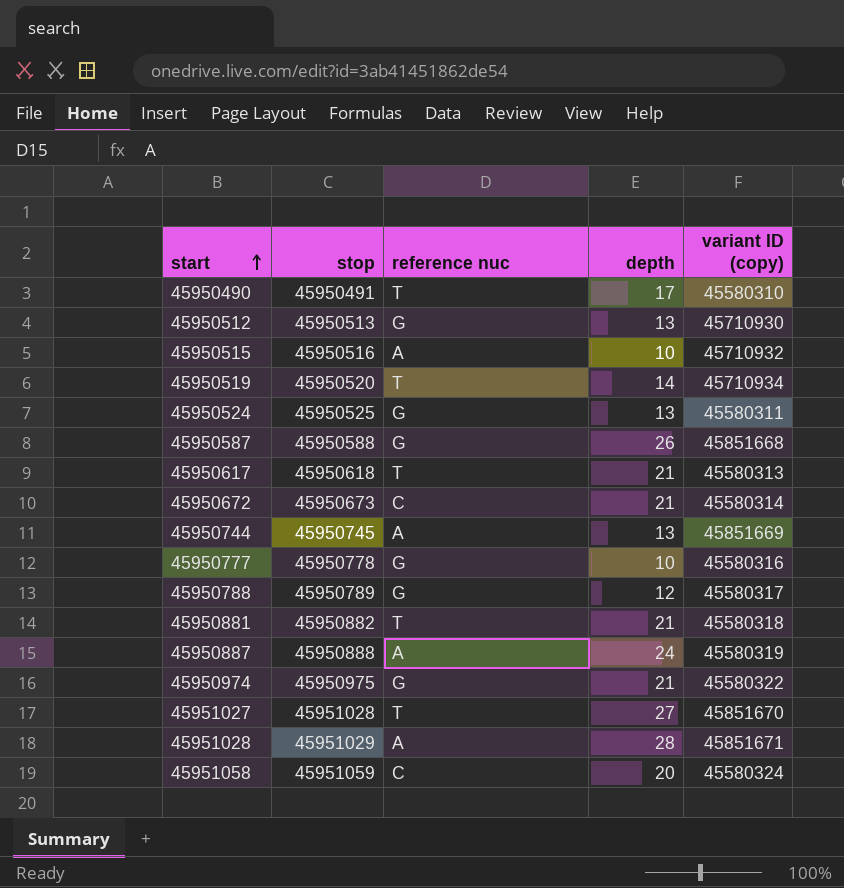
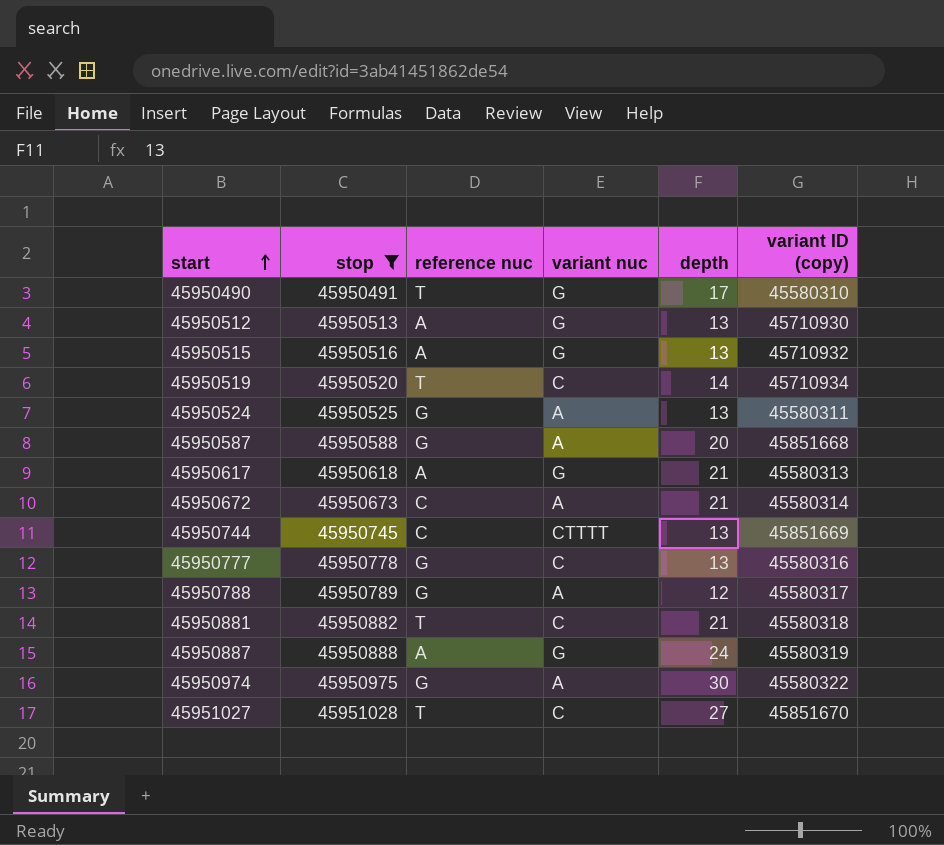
filter: none -> stop <= 45951028
column variant nuc | position: none -> 4
45950512 | reference nuc: G -> A
45950515 | depth: 10 -> 13
45950587 | depth: 26 -> 20
45950617 | reference nuc: T -> A
45950744 | reference nuc: A -> C
45950777 | depth: 10 -> 13
45950974 | depth: 21 -> 30

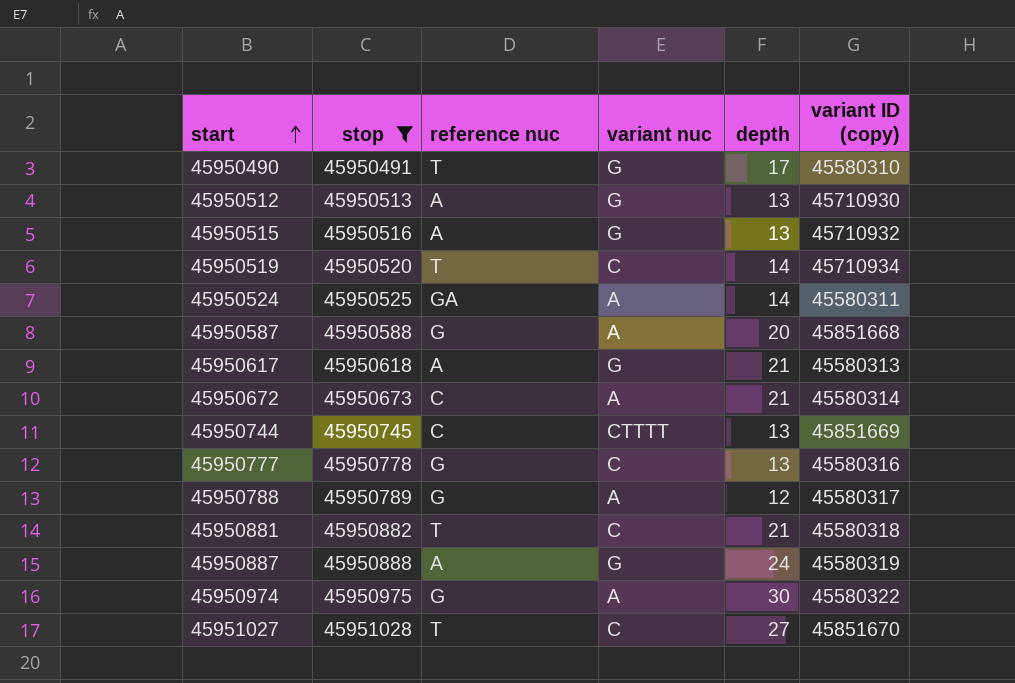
45950524 | reference nuc: G -> GA
45950524 | depth: 13 -> 14

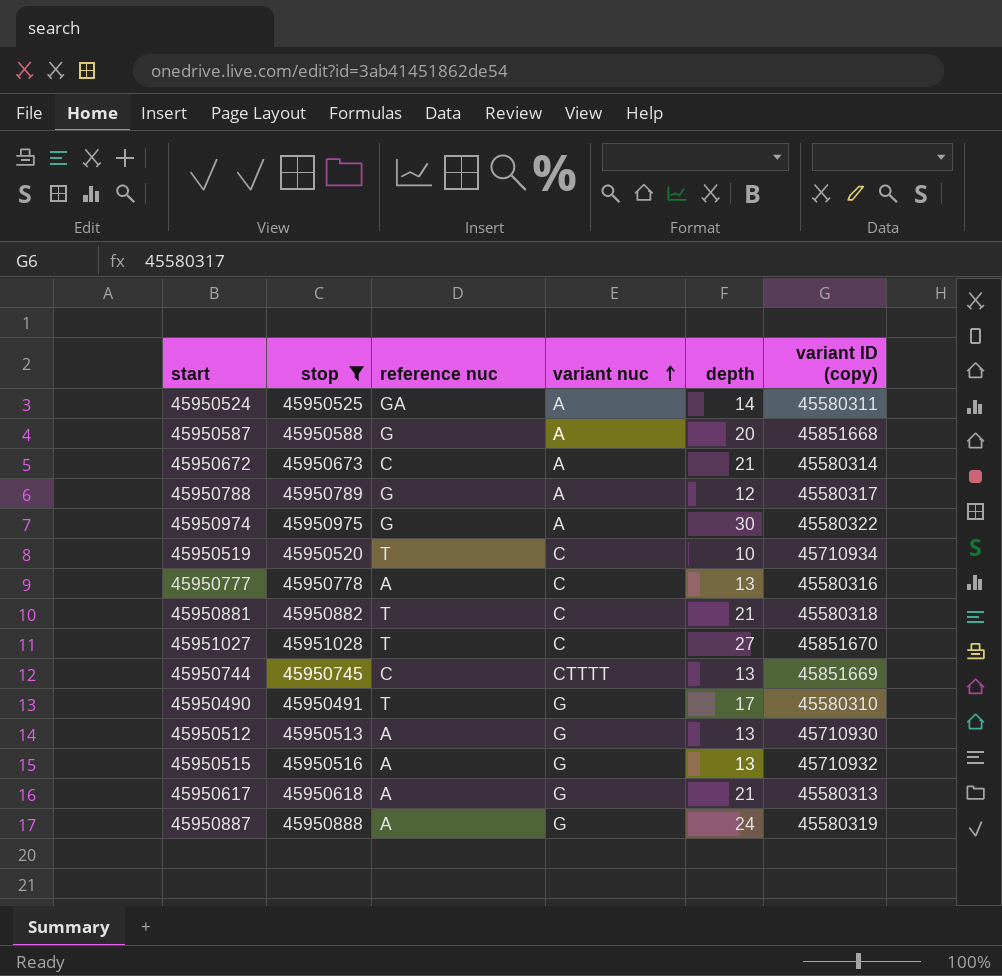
row order: start ascending -> variant nuc ascending
45950519 | depth: 14 -> 10
45950777 | reference nuc: G -> A

